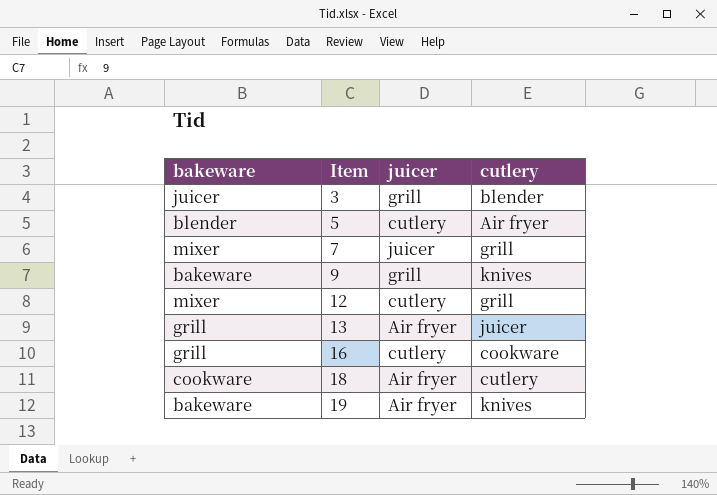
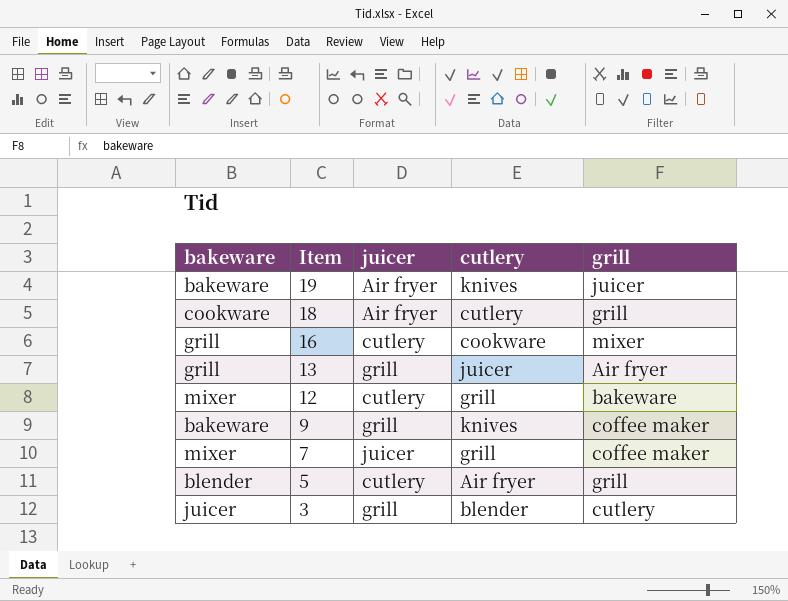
row order: Item ascending -> Item descending
column grill | position: none -> 5
13 | juicer: Air fryer -> grill

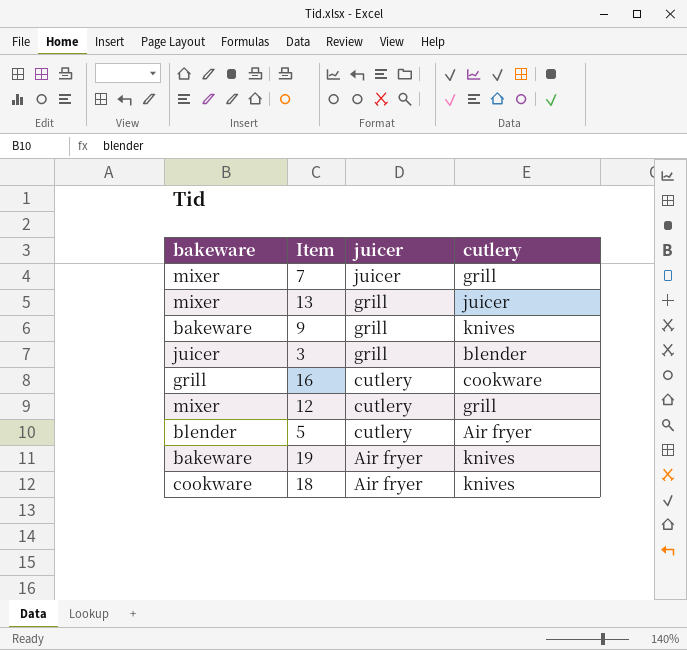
row order: Item descending -> juicer descending
column grill | position: 5 -> none
13 | bakeware: grill -> mixer
18 | cutlery: cutlery -> knives

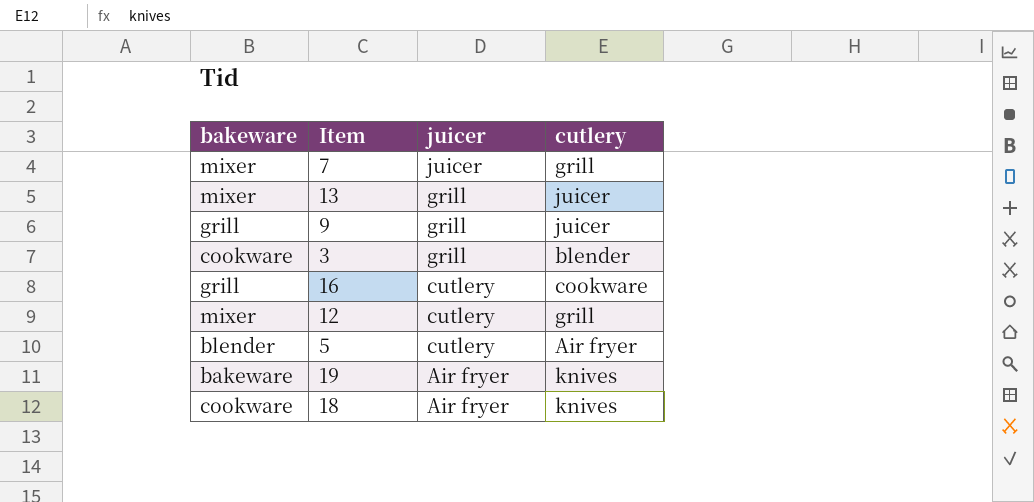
9 | bakeware: bakeware -> grill
9 | cutlery: knives -> juicer
3 | bakeware: juicer -> cookware

